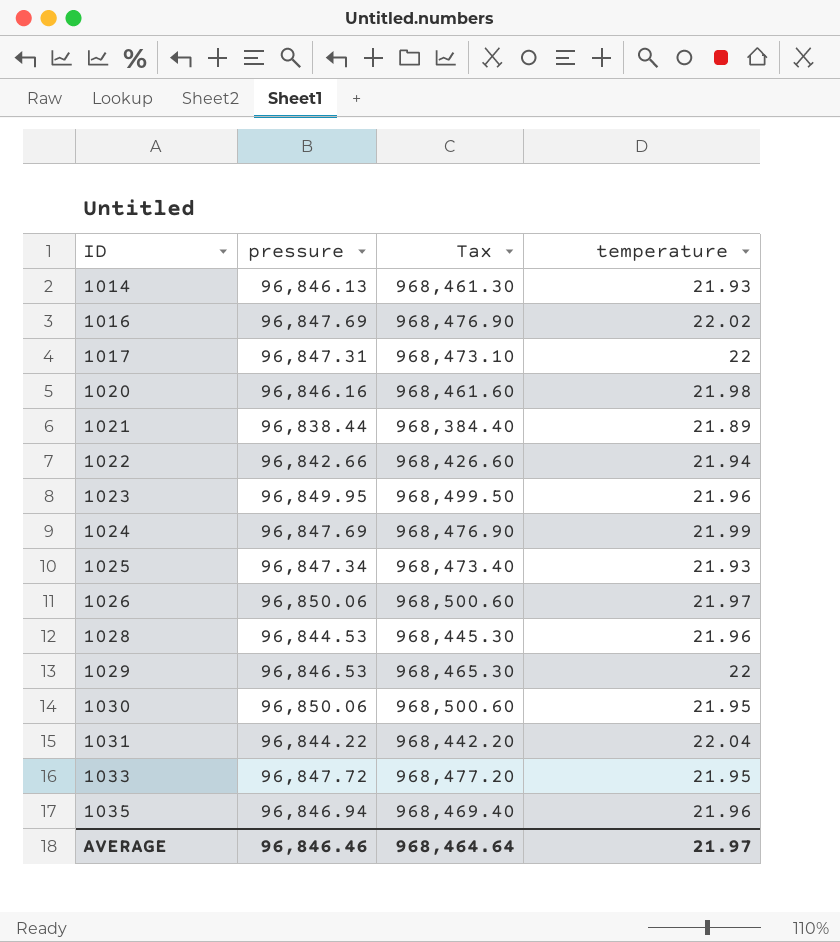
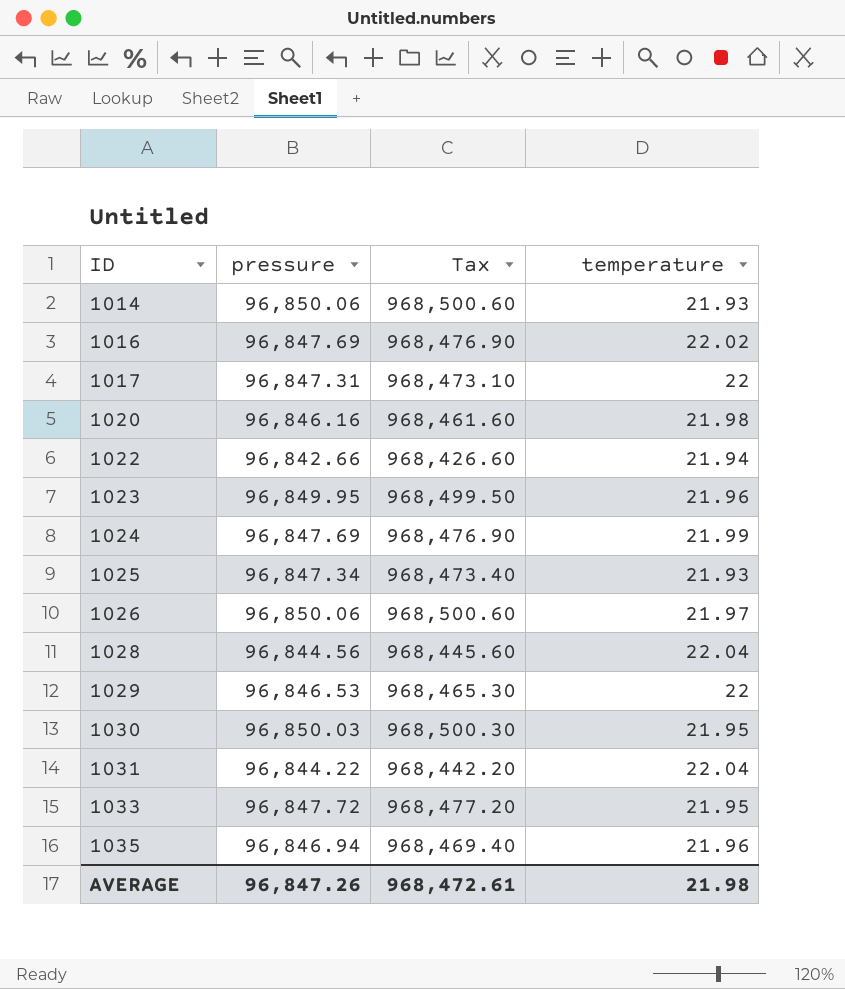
row 1021: 96,838.44 | 968,384.40 | 21.89 -> none
1014 | pressure: 96,846.13 -> 96,850.06
1014 | Tax: 968,461.30 -> 968,500.60
1028 | pressure: 96,844.53 -> 96,844.56
1028 | Tax: 968,445.30 -> 968,445.60
1028 | temperature: 21.96 -> 22.04
1030 | pressure: 96,850.06 -> 96,850.03
1030 | Tax: 968,500.60 -> 968,500.30
AVERAGE | pressure: 96,846.46 -> 96,847.26
AVERAGE | Tax: 968,464.64 -> 968,472.61
AVERAGE | temperature: 21.97 -> 21.98

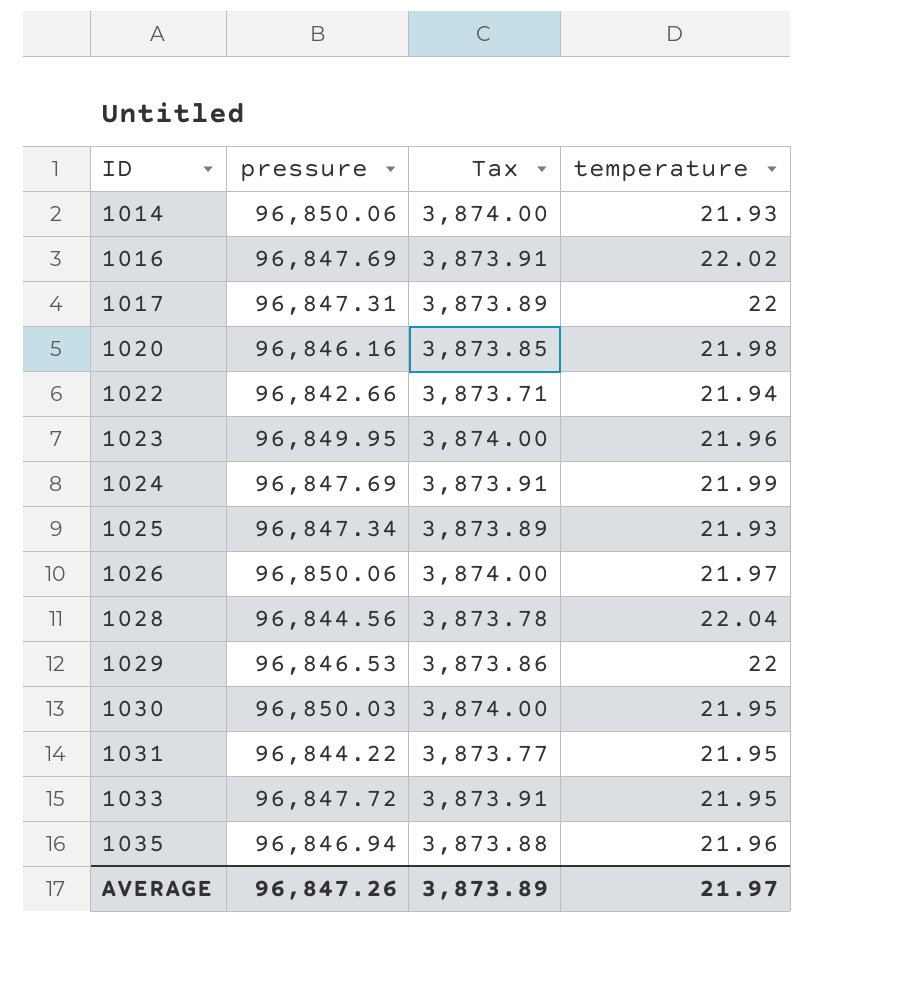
column Tax | formula: [pressure] * 10 -> [pressure] * 0.04
1031 | temperature: 22.04 -> 21.95
AVERAGE | Tax: 968,472.61 -> 3,873.89
AVERAGE | temperature: 21.98 -> 21.97

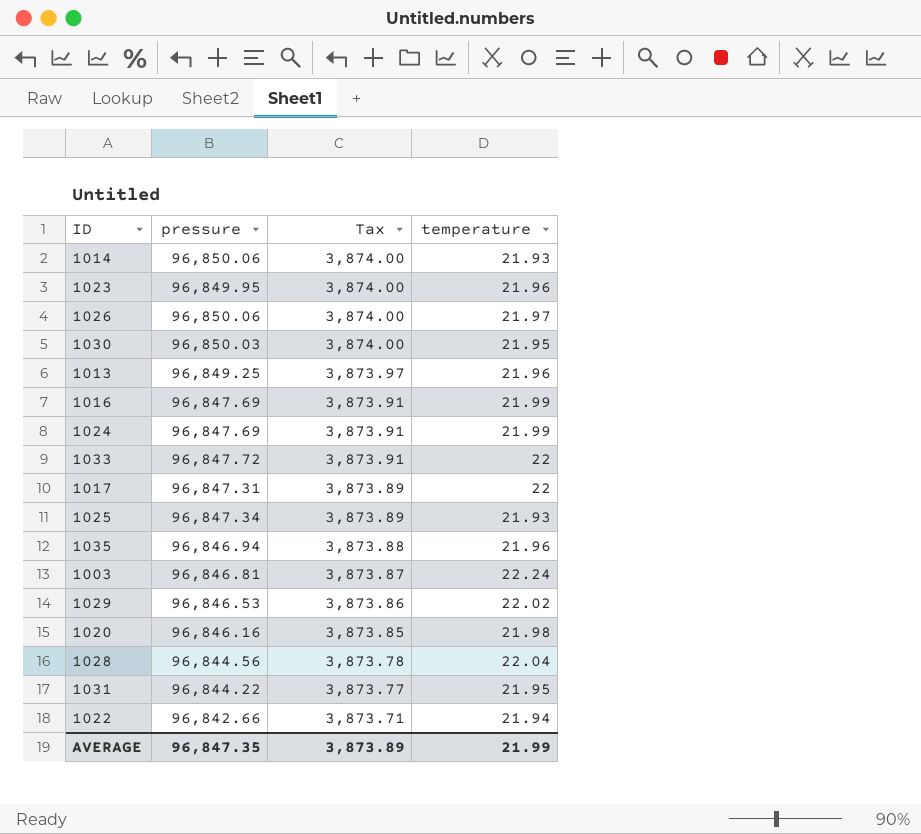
row order: ID ascending -> Tax descending
row 1013: none -> 96,849.25 | 3,873.97 | 21.96
1016 | temperature: 22.02 -> 21.99
1033 | temperature: 21.95 -> 22
row 1003: none -> 96,846.81 | 3,873.87 | 22.24
1029 | temperature: 22 -> 22.02
AVERAGE | pressure: 96,847.26 -> 96,847.35
AVERAGE | temperature: 21.97 -> 21.99

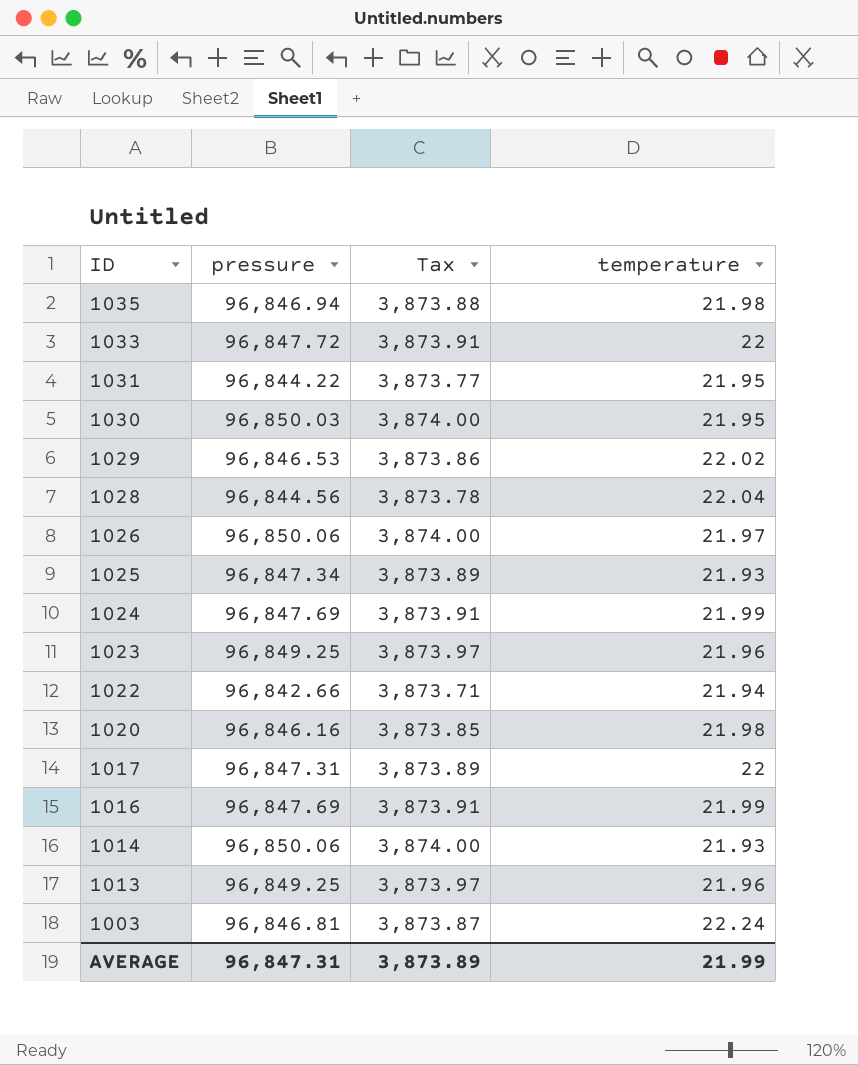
row order: Tax descending -> ID descending
1035 | temperature: 21.96 -> 21.98
1023 | pressure: 96,849.95 -> 96,849.25
1023 | Tax: 3,874.00 -> 3,873.97
AVERAGE | pressure: 96,847.35 -> 96,847.31

